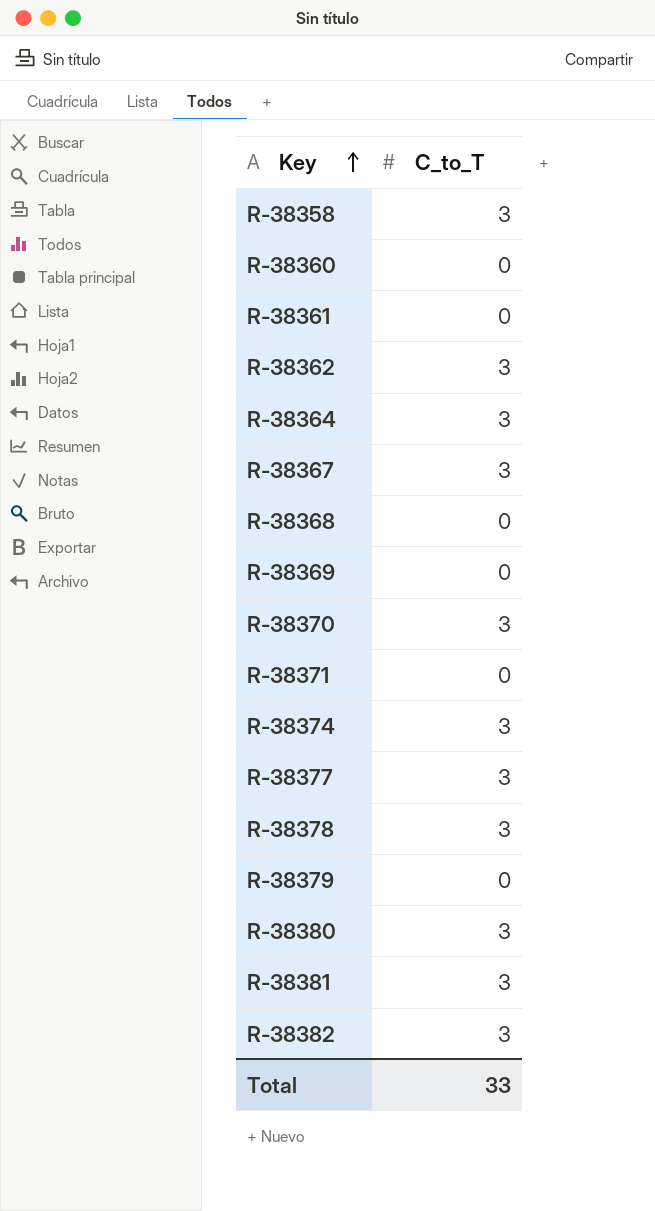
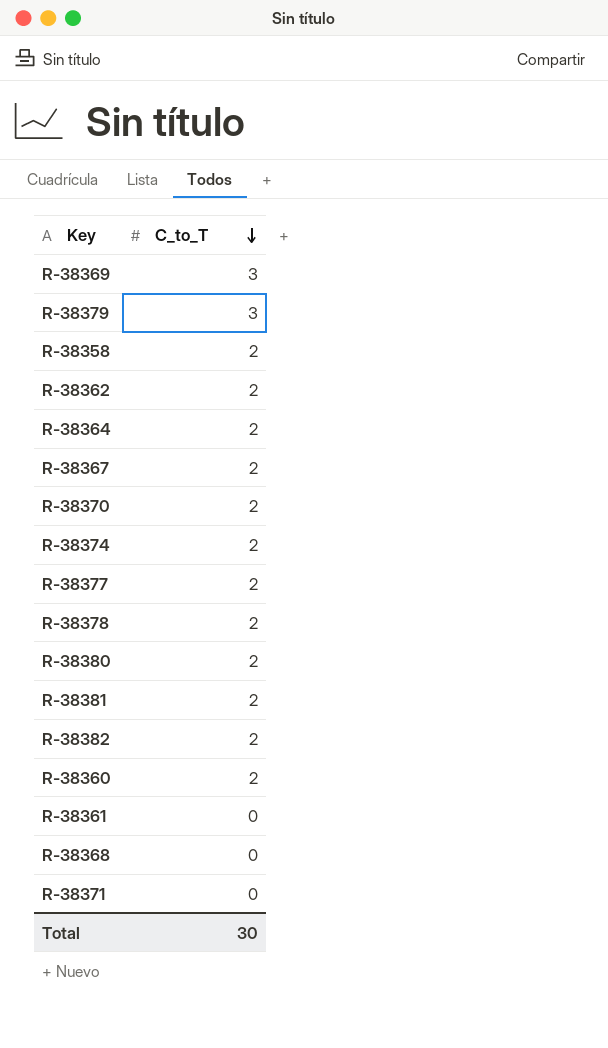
row order: Key ascending -> C_to_T descending
R-38369 | C_to_T: 0 -> 3
R-38379 | C_to_T: 0 -> 3
R-38358 | C_to_T: 3 -> 2
R-38362 | C_to_T: 3 -> 2
R-38364 | C_to_T: 3 -> 2
R-38367 | C_to_T: 3 -> 2
R-38370 | C_to_T: 3 -> 2
R-38374 | C_to_T: 3 -> 2
R-38377 | C_to_T: 3 -> 2
R-38378 | C_to_T: 3 -> 2
R-38380 | C_to_T: 3 -> 2
R-38381 | C_to_T: 3 -> 2
R-38382 | C_to_T: 3 -> 2
R-38360 | C_to_T: 0 -> 2
Total | C_to_T: 33 -> 30

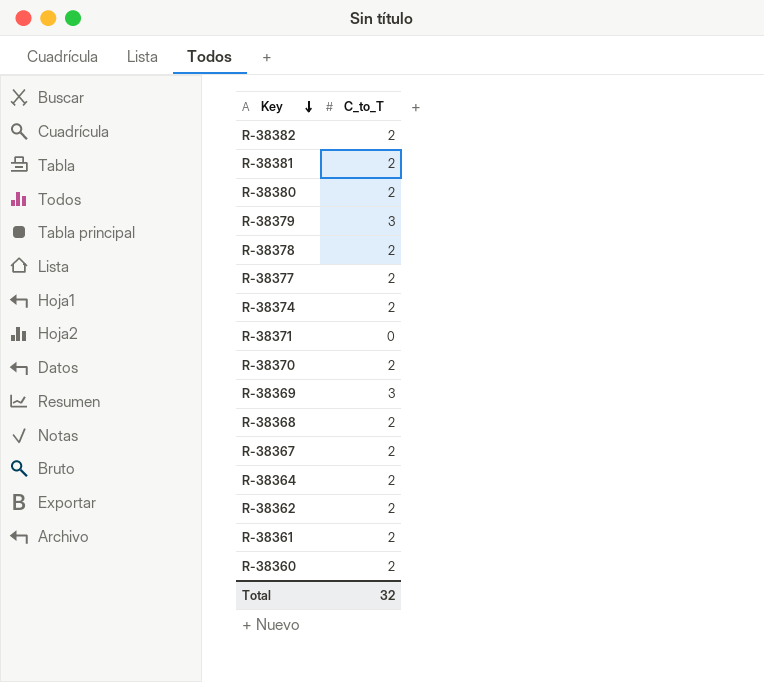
row order: C_to_T descending -> Key descending
row R-38358: 2 -> none
R-38368 | C_to_T: 0 -> 2
R-38361 | C_to_T: 0 -> 2
Total | C_to_T: 30 -> 32

